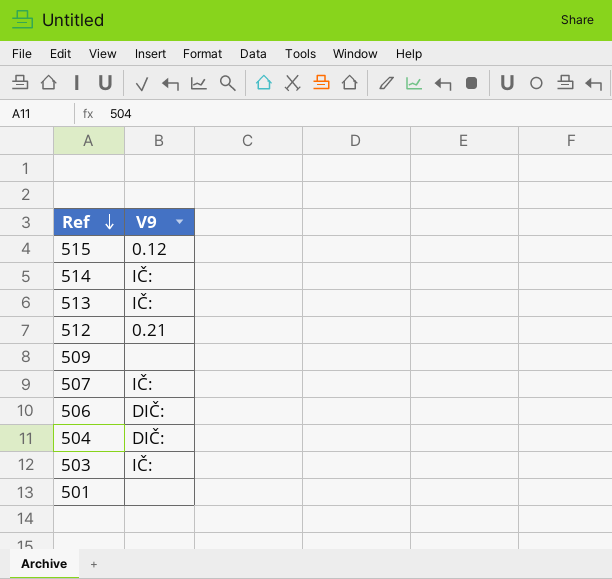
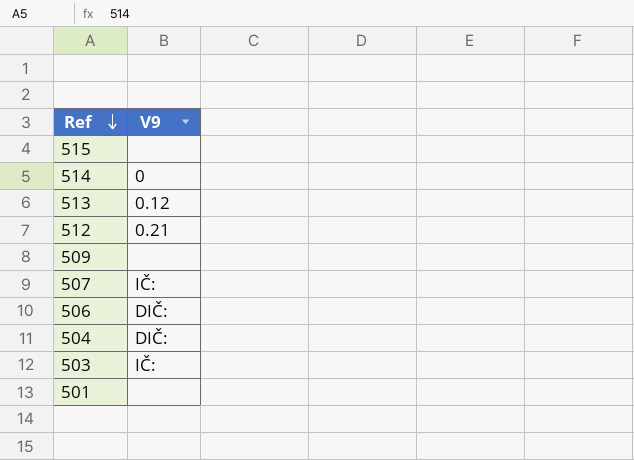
515 | V9: 0.12 -> none
514 | V9: IČ: -> 0
513 | V9: IČ: -> 0.12

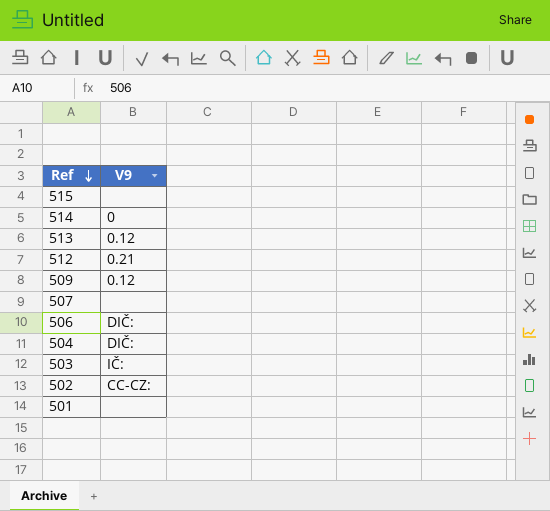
509 | V9: none -> 0.12
507 | V9: IČ: -> none
row 502: none -> CC-CZ:

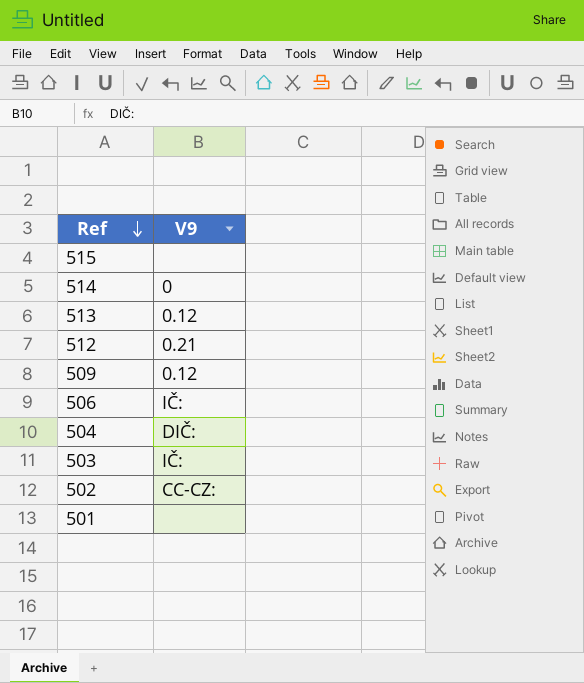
row 507: none -> none
506 | V9: DIČ: -> IČ:

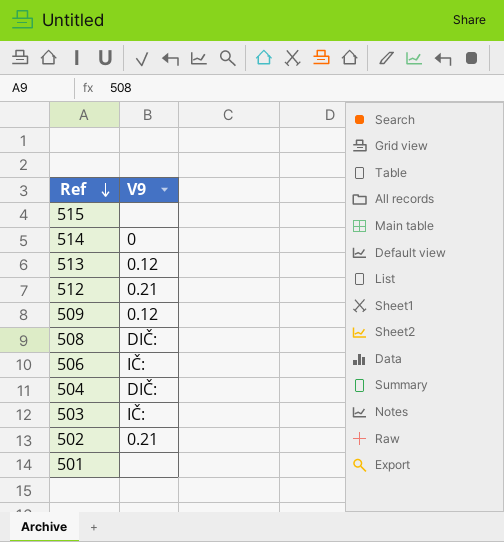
row 508: none -> DIČ:
502 | V9: CC-CZ: -> 0.21

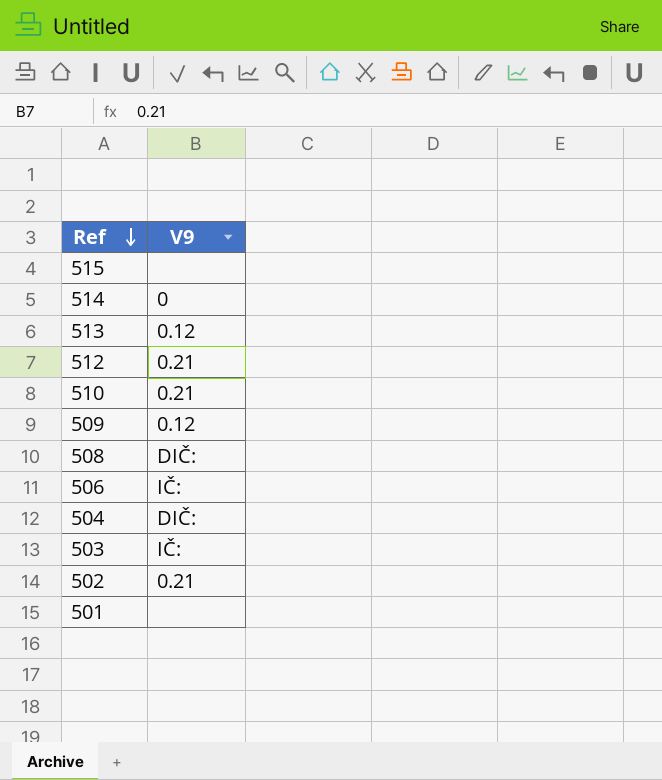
row 510: none -> 0.21

